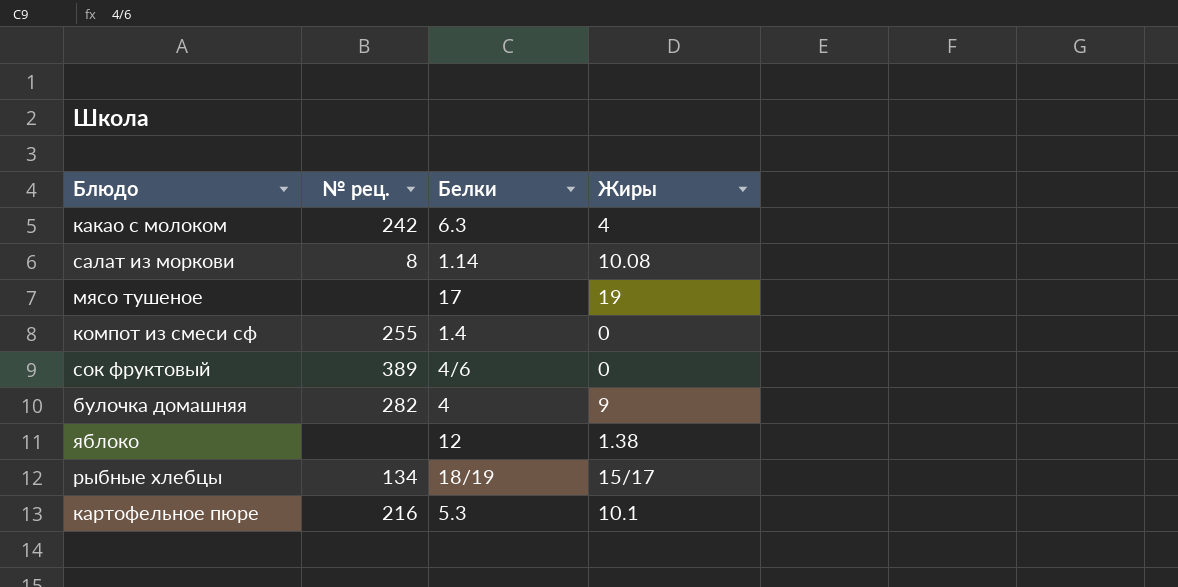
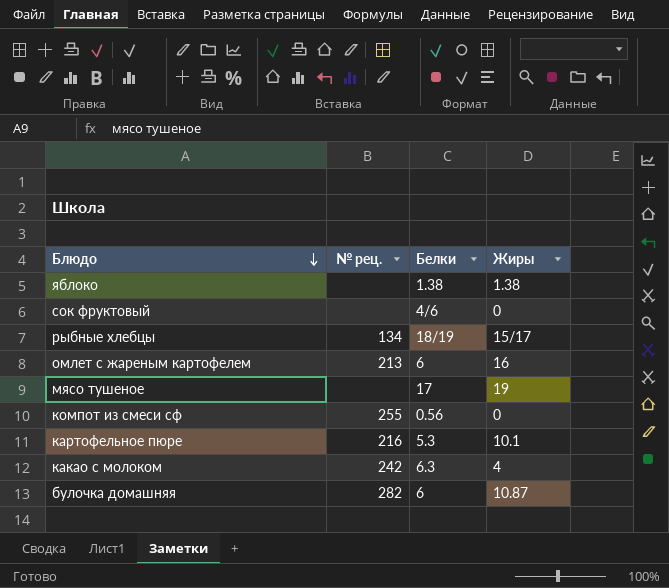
row order: none -> Блюдо descending
row салат из моркови: 8 | 1.14 | 10.08 -> none
яблоко | Белки: 12 -> 1.38
сок фруктовый | № рец.: 389 -> none
row омлет с жареным картофелем: none -> 213 | 6 | 16
компот из смеси сф | Белки: 1.4 -> 0.56
булочка домашняя | Белки: 4 -> 6
булочка домашняя | Жиры: 9 -> 10.87

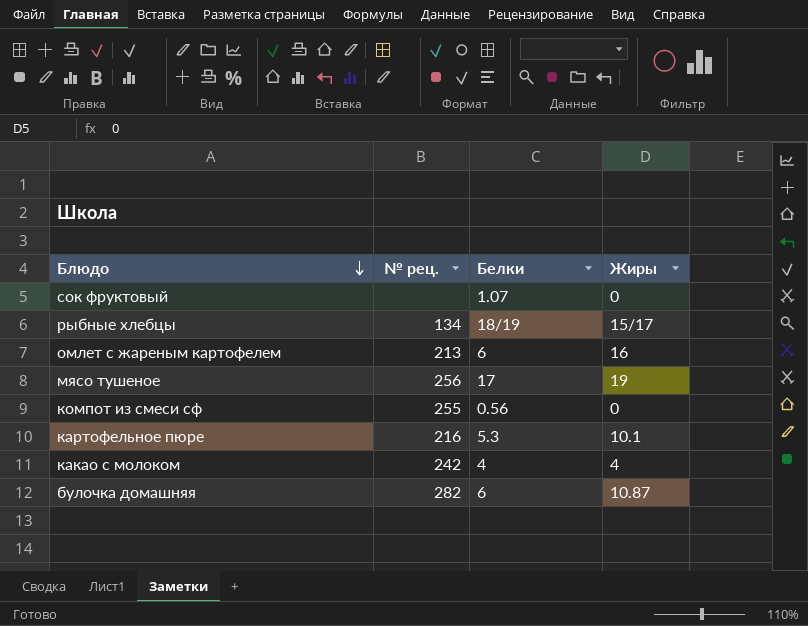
row яблоко: none | 1.38 | 1.38 -> none
сок фруктовый | Белки: 4/6 -> 1.07
мясо тушеное | № рец.: none -> 256
какао с молоком | Белки: 6.3 -> 4

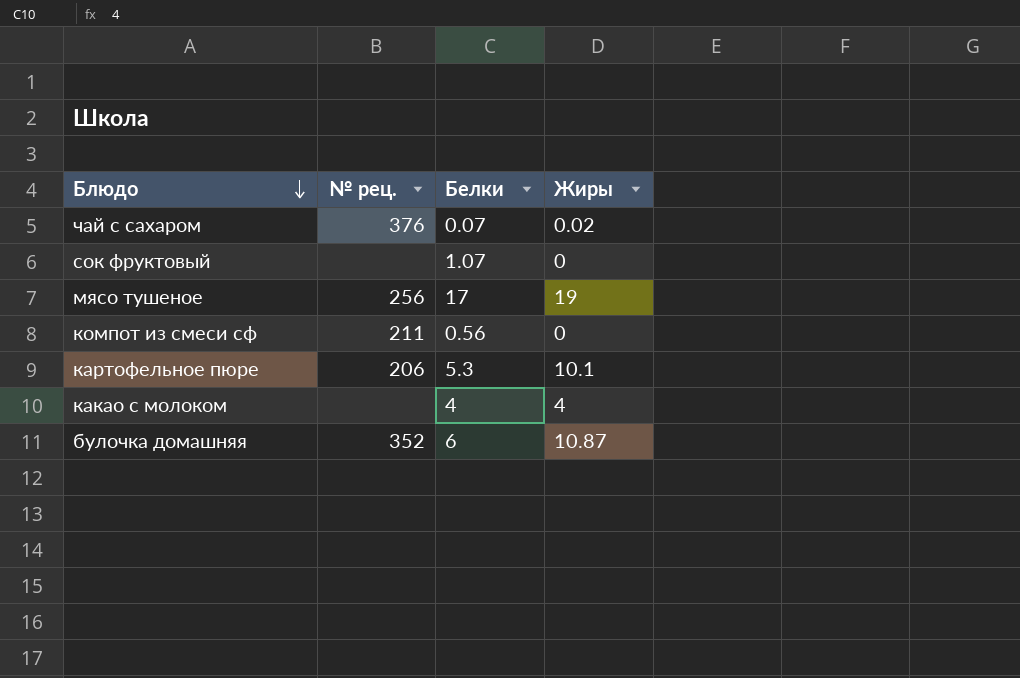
row рыбные хлебцы: 134 | 18/19 | 15/17 -> none
row омлет с жареным картофелем: 213 | 6 | 16 -> none
row чай с сахаром: none -> 376 | 0.07 | 0.02
компот из смеси сф | № рец.: 255 -> 211
картофельное пюре | № рец.: 216 -> 206
какао с молоком | № рец.: 242 -> none
булочка домашняя | № рец.: 282 -> 352

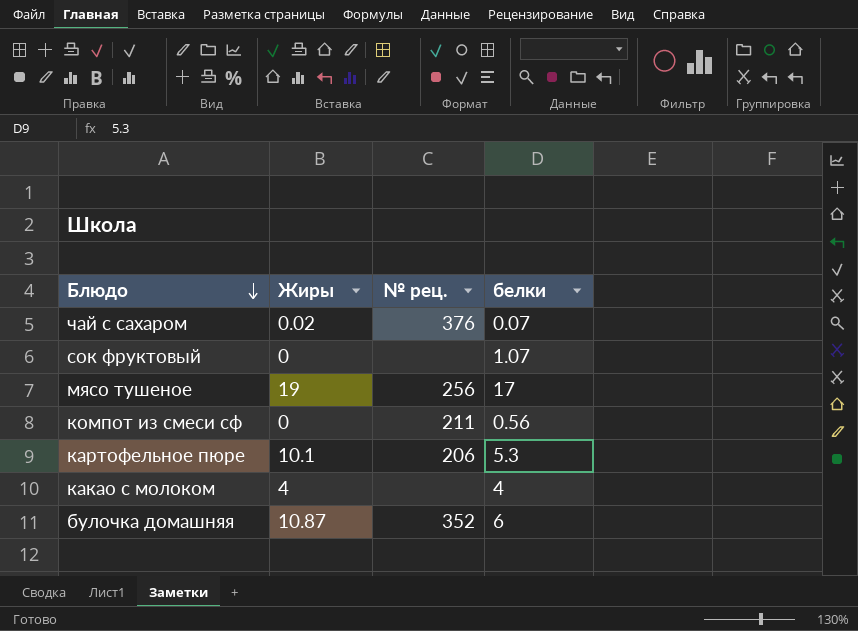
column Жиры | position: 4 -> 2
column name: Белки -> белки

